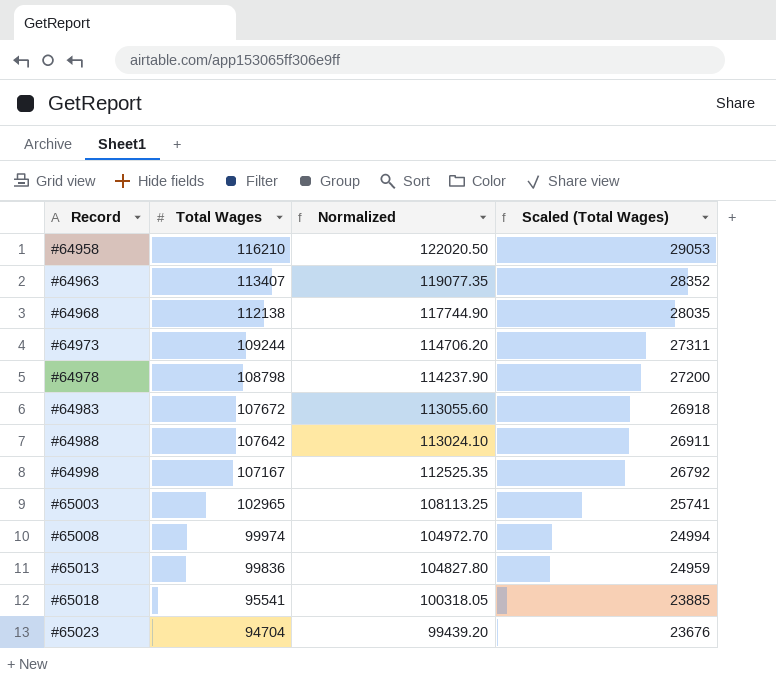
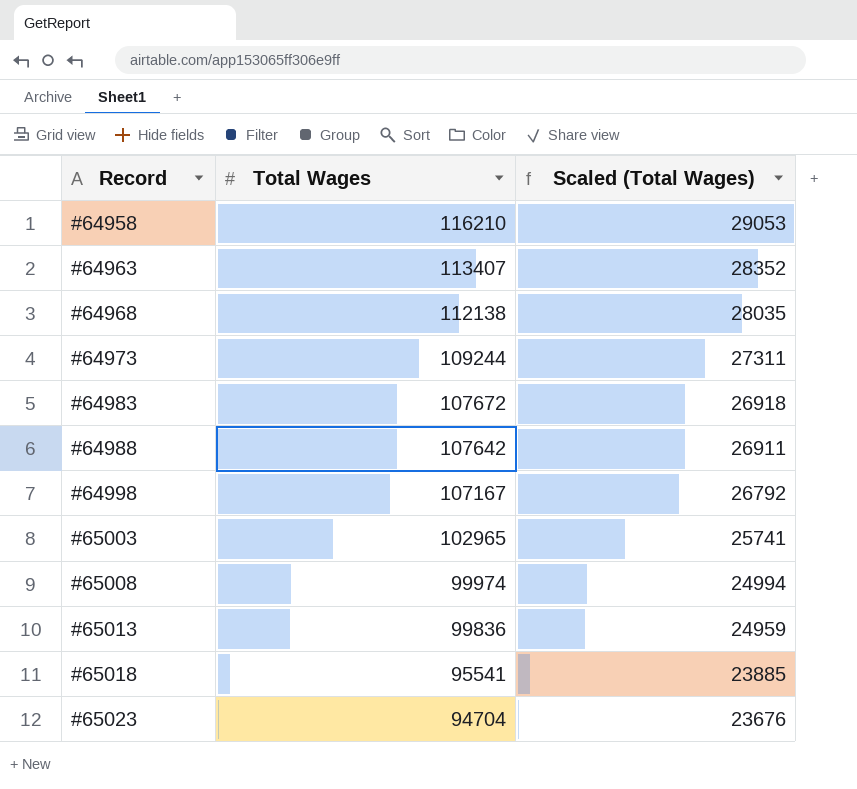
column Normalized | formula: [Total Wages] * 1.05 -> none
row #64978: 108798 | 114237.90 | 27200 -> none

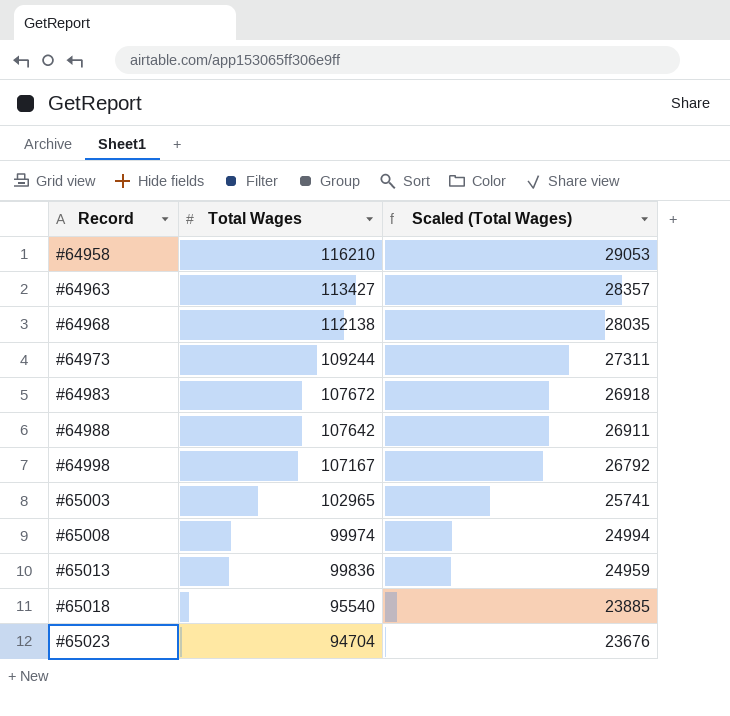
#64963 | Total Wages: 113407 -> 113427
#64963 | Scaled (Total Wages): 28352 -> 28357
#65018 | Total Wages: 95541 -> 95540

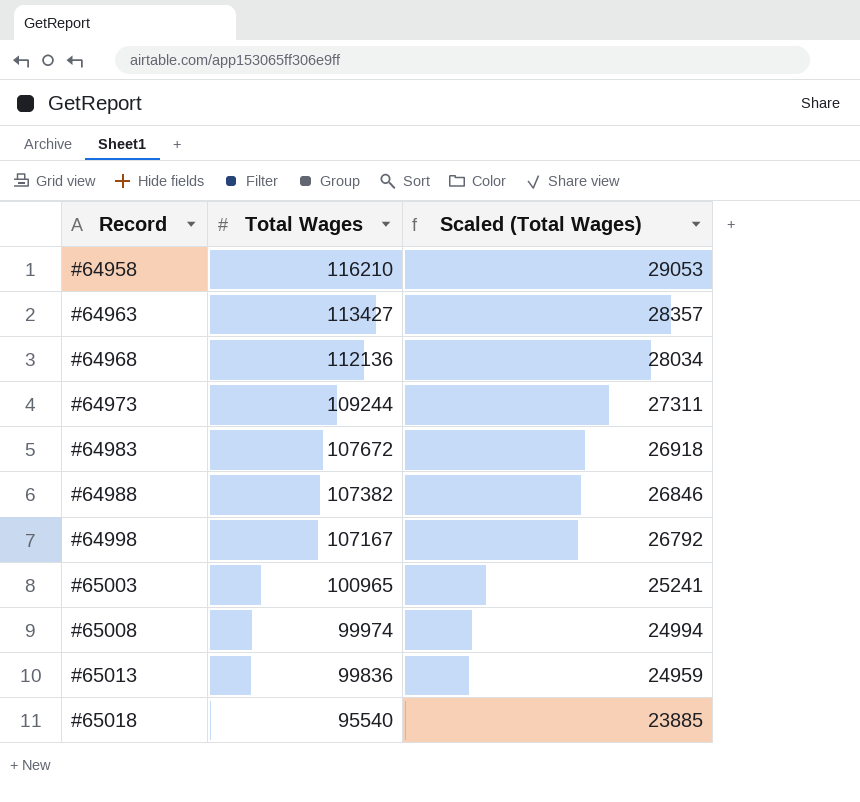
row #65023: 94704 | 23676 -> none
#64968 | Total Wages: 112138 -> 112136
#64968 | Scaled (Total Wages): 28035 -> 28034
#64988 | Total Wages: 107642 -> 107382
#64988 | Scaled (Total Wages): 26911 -> 26846
#65003 | Total Wages: 102965 -> 100965
#65003 | Scaled (Total Wages): 25741 -> 25241

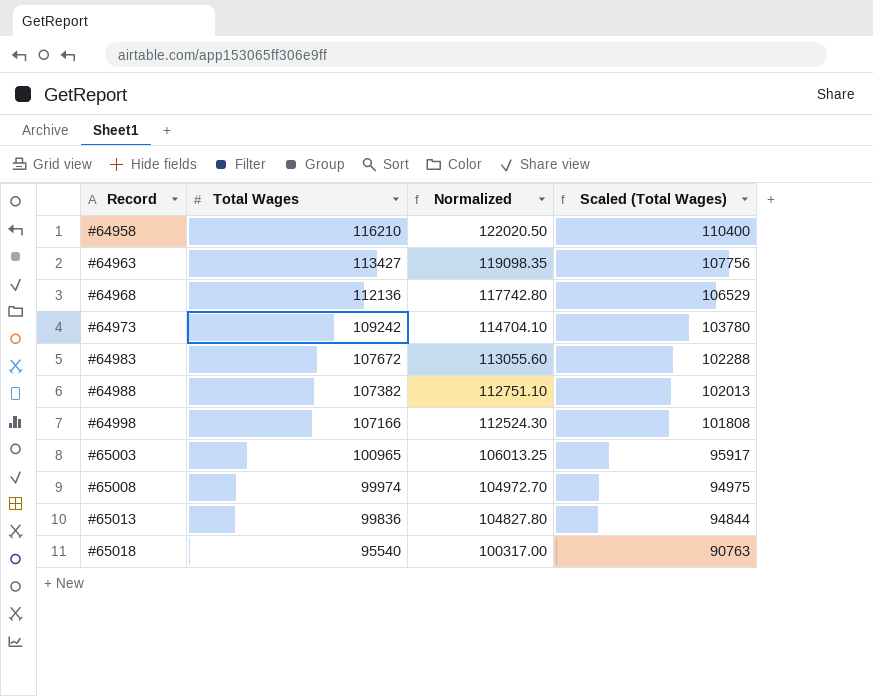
column Normalized | formula: none -> [Total Wages] * 1.05
column Scaled (Total Wages) | formula: [Total Wages] * 0.25 -> [Total Wages] * 0.95
#64973 | Total Wages: 109244 -> 109242
#64998 | Total Wages: 107167 -> 107166

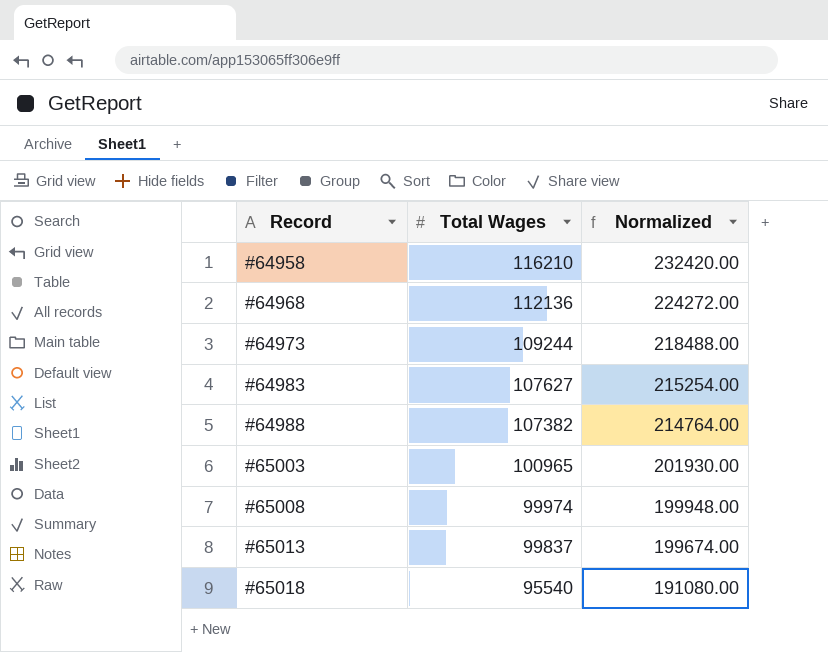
column Scaled (Total Wages) | formula: [Total Wages] * 0.95 -> none
column Normalized | formula: [Total Wages] * 1.05 -> [Total Wages] * 2
row #64963: 113427 | 119098.35 | 107756 -> none
row #64998: 107166 | 112524.30 | 101808 -> none
#64973 | Total Wages: 109242 -> 109244
#64983 | Total Wages: 107672 -> 107627
#65013 | Total Wages: 99836 -> 99837

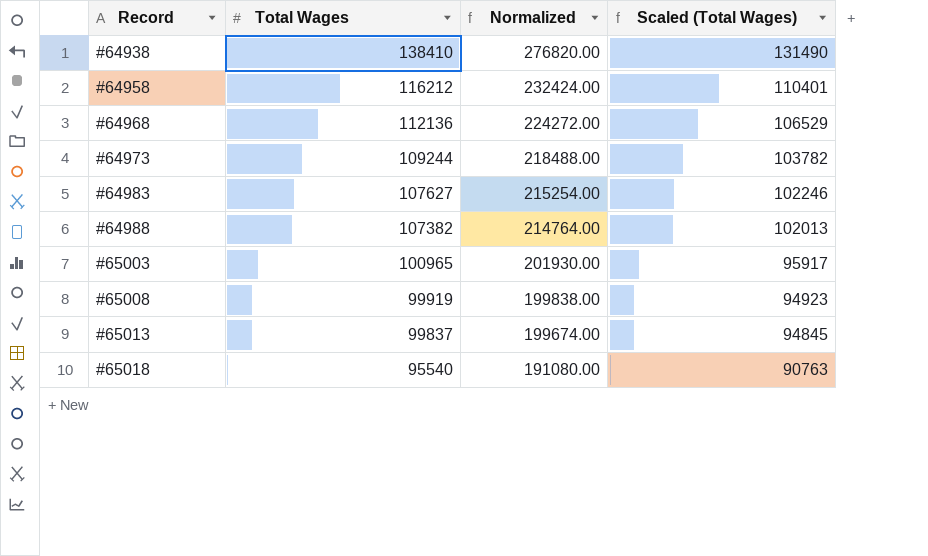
column Scaled (Total Wages) | formula: none -> [Total Wages] * 0.95
row #64938: none -> 138410 | 276820.00 | 131490
#64958 | Total Wages: 116210 -> 116212
#64958 | Normalized: 232420.00 -> 232424.00
#65008 | Total Wages: 99974 -> 99919
#65008 | Normalized: 199948.00 -> 199838.00

